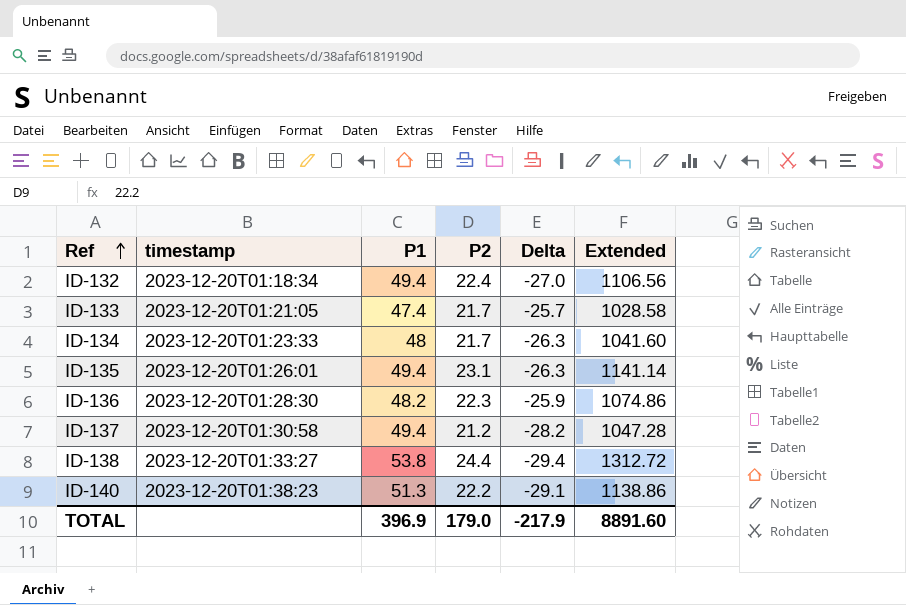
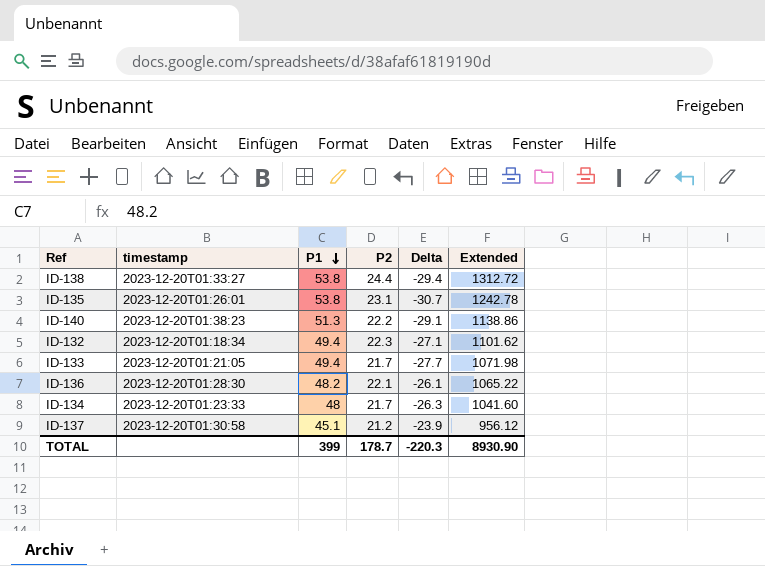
row order: Ref ascending -> P1 descending
ID-135 | P1: 49.4 -> 53.8
ID-135 | Delta: -26.3 -> -30.7
ID-135 | Extended: 1141.14 -> 1242.78
ID-132 | P2: 22.4 -> 22.3
ID-132 | Delta: -27.0 -> -27.1
ID-132 | Extended: 1106.56 -> 1101.62
ID-133 | P1: 47.4 -> 49.4
ID-133 | Delta: -25.7 -> -27.7
ID-133 | Extended: 1028.58 -> 1071.98
ID-136 | P2: 22.3 -> 22.1
ID-136 | Delta: -25.9 -> -26.1
ID-136 | Extended: 1074.86 -> 1065.22
ID-137 | P1: 49.4 -> 45.1
ID-137 | Delta: -28.2 -> -23.9
ID-137 | Extended: 1047.28 -> 956.12
TOTAL | P1: 396.9 -> 399
TOTAL | P2: 179.0 -> 178.7
TOTAL | Delta: -217.9 -> -220.3
TOTAL | Extended: 8891.60 -> 8930.90

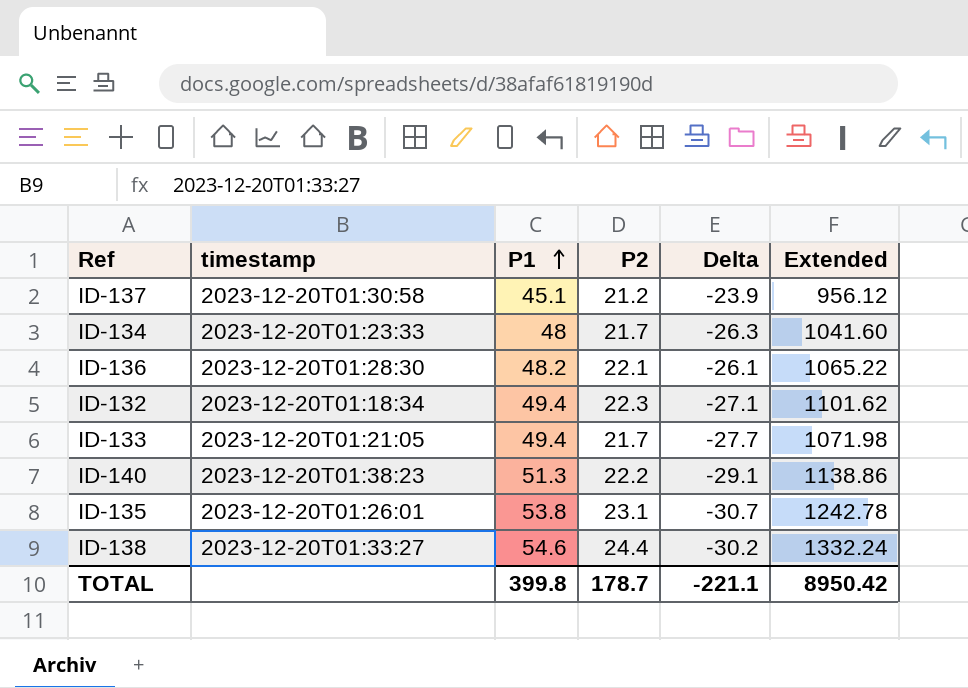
row order: P1 descending -> P1 ascending
ID-138 | P1: 53.8 -> 54.6
ID-138 | Delta: -29.4 -> -30.2
ID-138 | Extended: 1312.72 -> 1332.24
TOTAL | P1: 399 -> 399.8
TOTAL | Delta: -220.3 -> -221.1
TOTAL | Extended: 8930.90 -> 8950.42

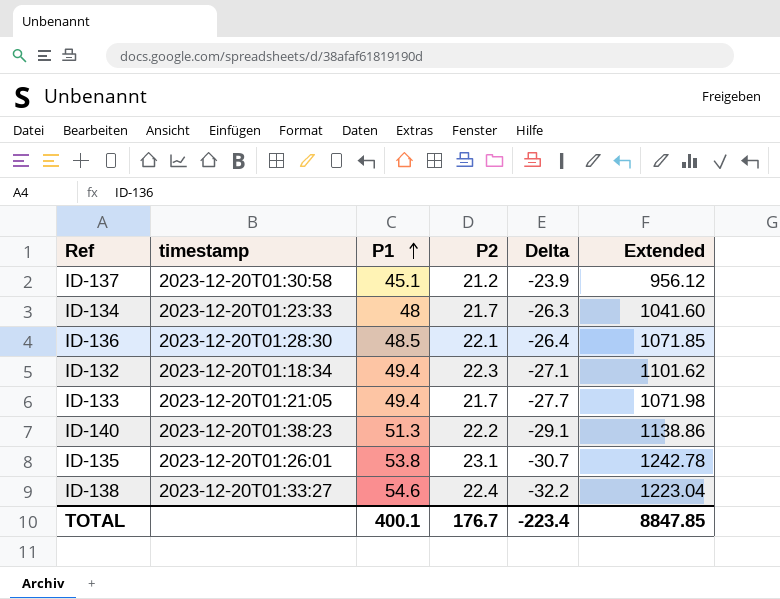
ID-136 | P1: 48.2 -> 48.5
ID-136 | Delta: -26.1 -> -26.4
ID-136 | Extended: 1065.22 -> 1071.85
ID-138 | P2: 24.4 -> 22.4
ID-138 | Delta: -30.2 -> -32.2
ID-138 | Extended: 1332.24 -> 1223.04
TOTAL | P1: 399.8 -> 400.1
TOTAL | P2: 178.7 -> 176.7
TOTAL | Delta: -221.1 -> -223.4
TOTAL | Extended: 8950.42 -> 8847.85

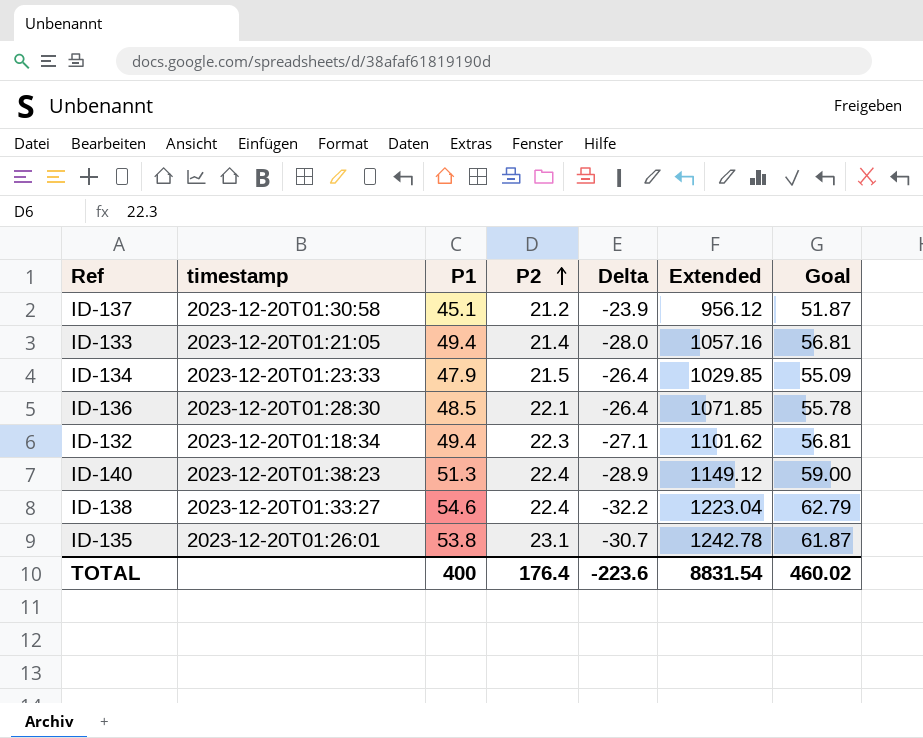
row order: P1 ascending -> P2 ascending
column Goal | formula: none -> [P1] * 1.15
ID-133 | P2: 21.7 -> 21.4
ID-133 | Delta: -27.7 -> -28.0
ID-133 | Extended: 1071.98 -> 1057.16
ID-134 | P1: 48 -> 47.9
ID-134 | P2: 21.7 -> 21.5
ID-134 | Delta: -26.3 -> -26.4
ID-134 | Extended: 1041.60 -> 1029.85
ID-140 | P2: 22.2 -> 22.4
ID-140 | Delta: -29.1 -> -28.9
ID-140 | Extended: 1138.86 -> 1149.12
TOTAL | P1: 400.1 -> 400
TOTAL | P2: 176.7 -> 176.4
TOTAL | Delta: -223.4 -> -223.6
TOTAL | Extended: 8847.85 -> 8831.54

